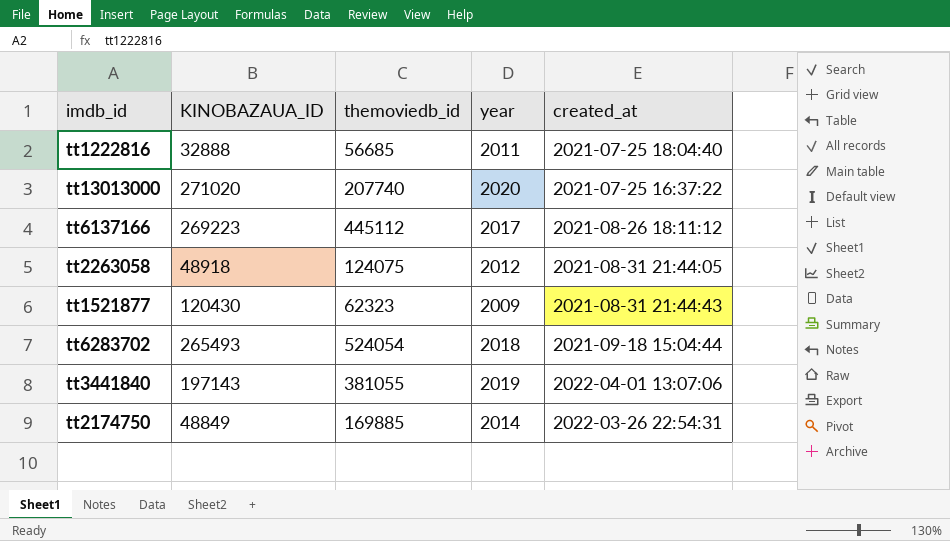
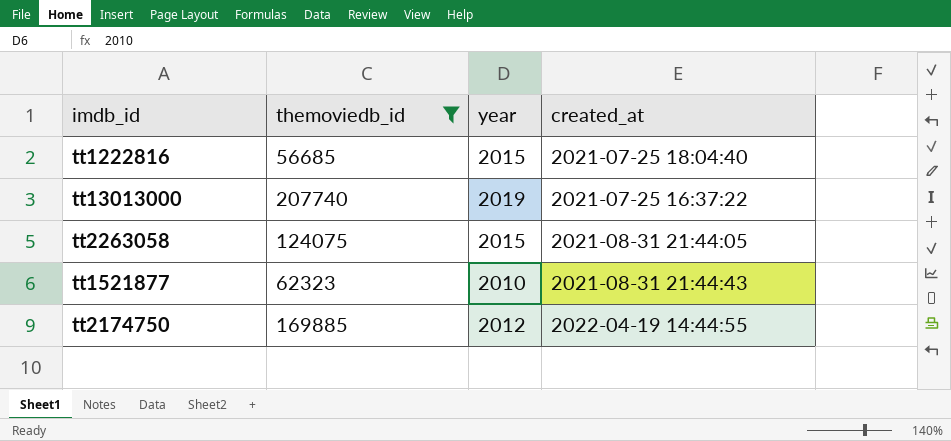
filter: none -> themoviedb_id <= 207740
column KINOBAZAUA_ID | position: 2 -> none
tt1222816 | year: 2011 -> 2015
tt13013000 | year: 2020 -> 2019
tt2263058 | year: 2012 -> 2015
tt1521877 | year: 2009 -> 2010
tt2174750 | year: 2014 -> 2012
tt2174750 | created_at: 2022-03-26 22:54:31 -> 2022-04-19 14:44:55

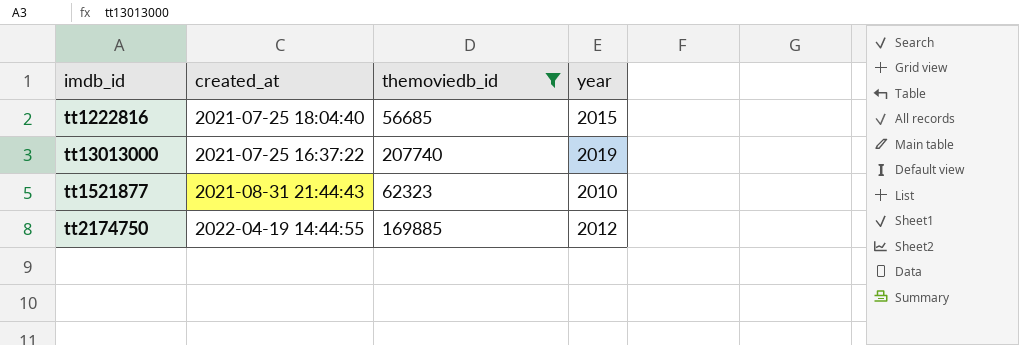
column created_at | position: 4 -> 2
row tt2263058: 124075 | 2015 | 2021-08-31 21:44:05 -> none

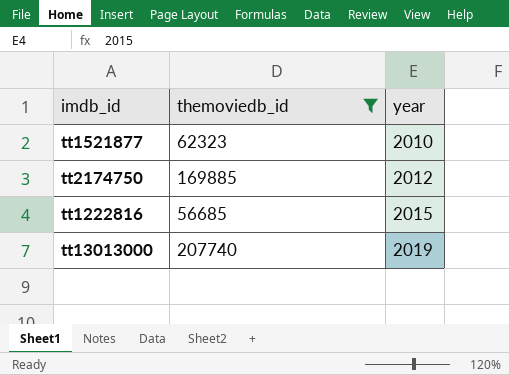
row order: none -> year ascending
column created_at | position: 2 -> none

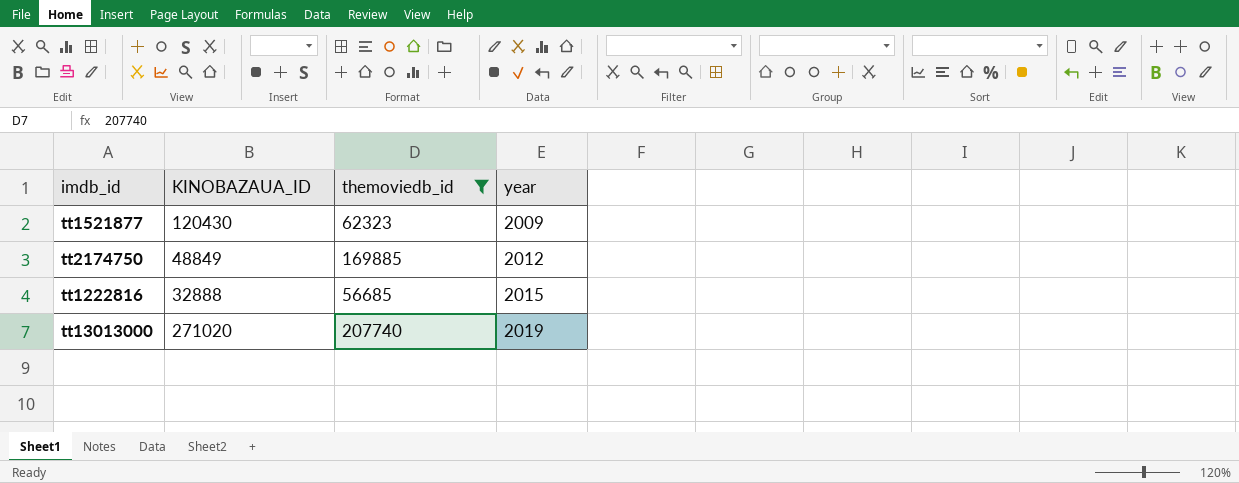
column KINOBAZAUA_ID | position: none -> 2
tt1521877 | year: 2010 -> 2009

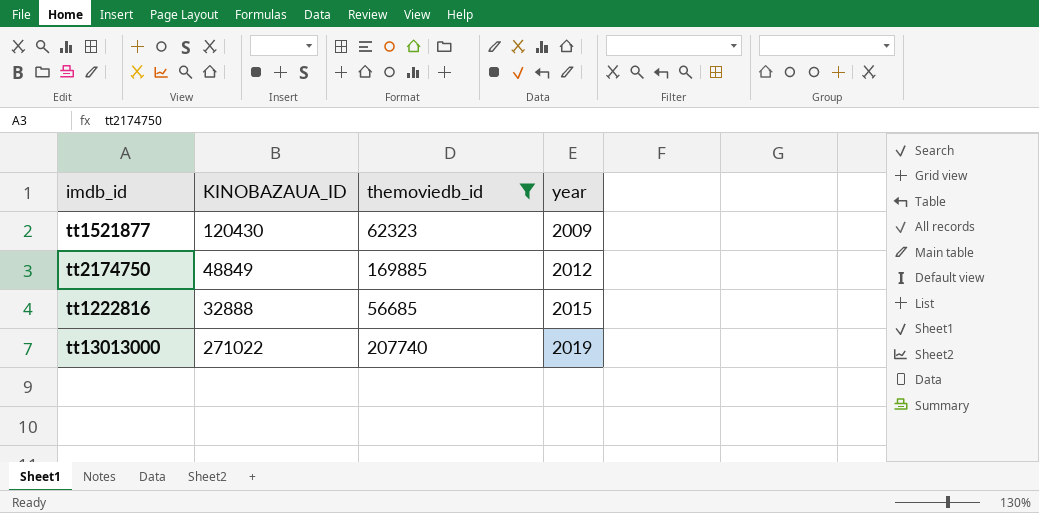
tt13013000 | KINOBAZAUA_ID: 271020 -> 271022

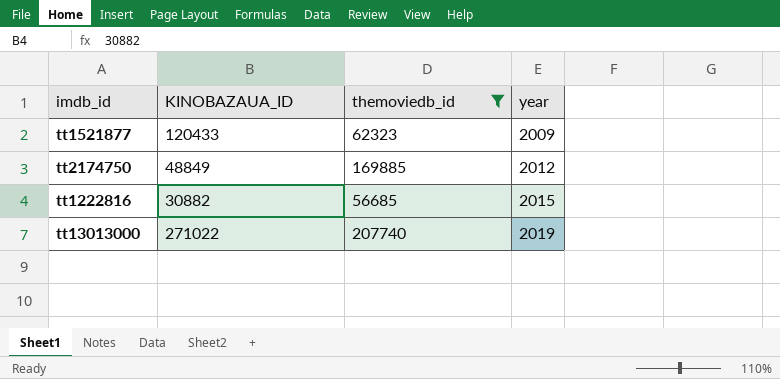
tt1521877 | KINOBAZAUA_ID: 120430 -> 120433
tt1222816 | KINOBAZAUA_ID: 32888 -> 30882

